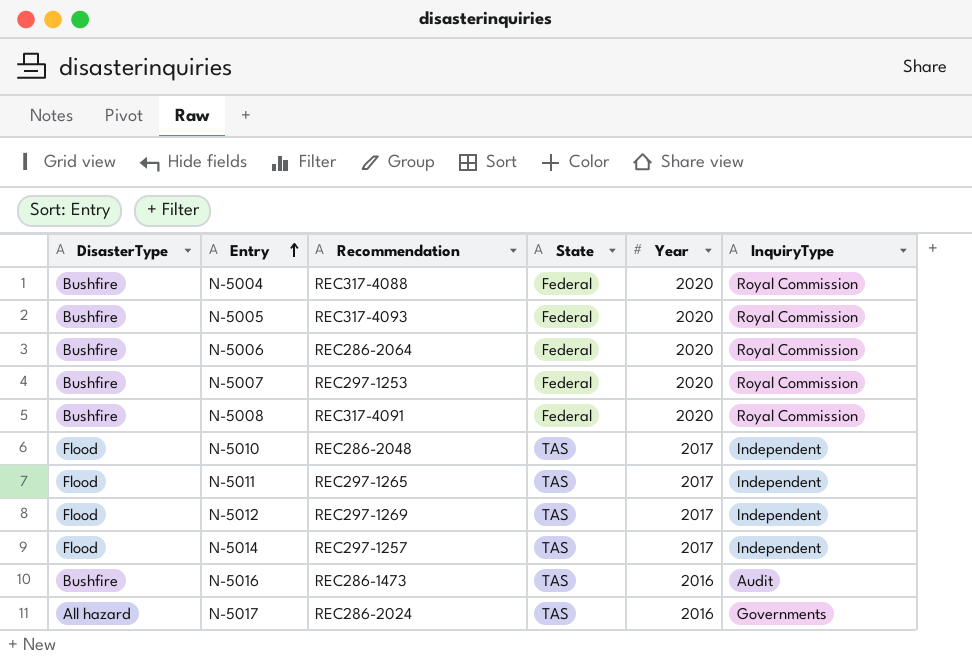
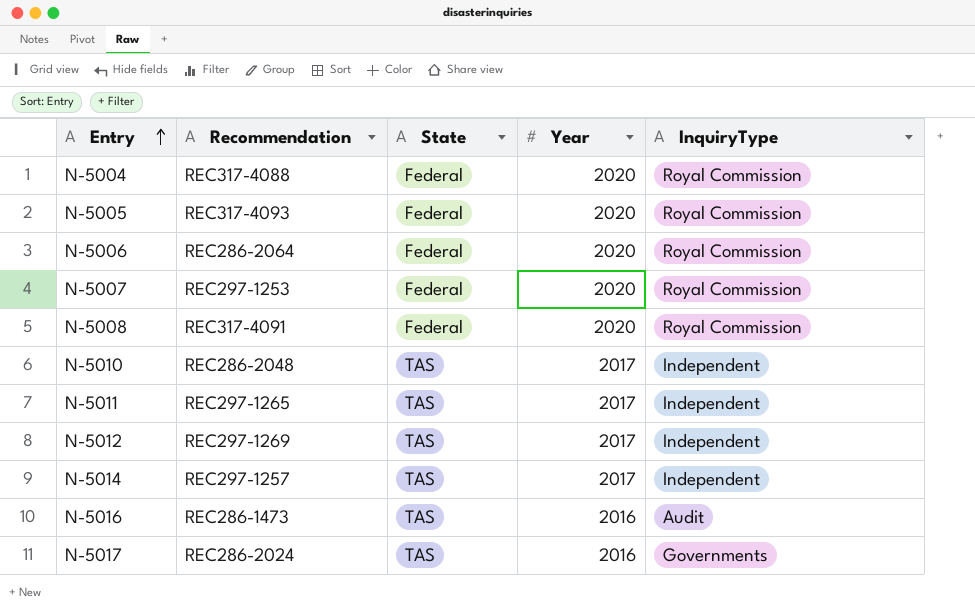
column DisasterType | position: 1 -> none

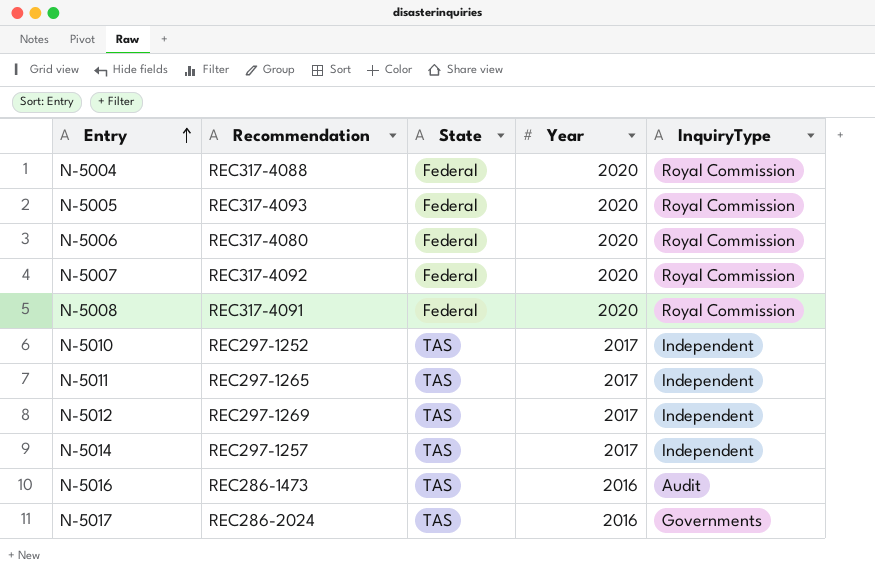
N-5006 | Recommendation: REC286-2064 -> REC317-4080
N-5007 | Recommendation: REC297-1253 -> REC317-4092
N-5010 | Recommendation: REC286-2048 -> REC297-1252

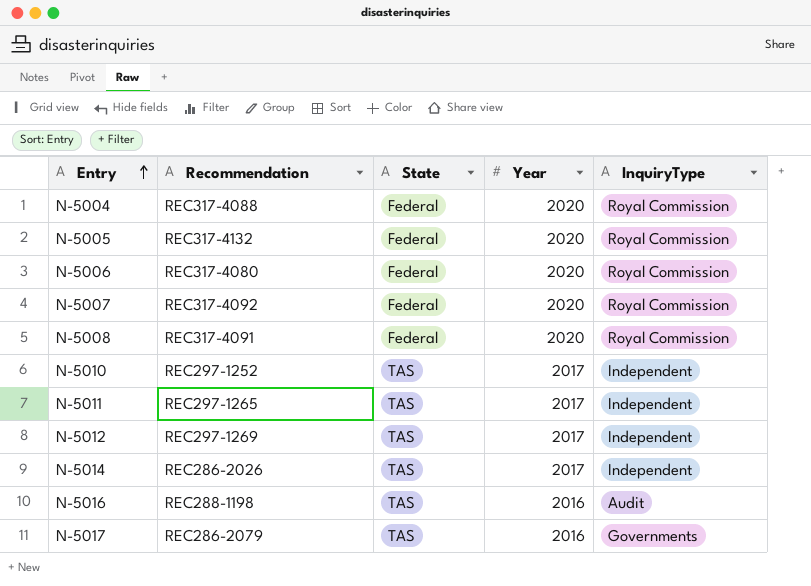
N-5005 | Recommendation: REC317-4093 -> REC317-4132
N-5014 | Recommendation: REC297-1257 -> REC286-2026
N-5016 | Recommendation: REC286-1473 -> REC288-1198
N-5017 | Recommendation: REC286-2024 -> REC286-2079

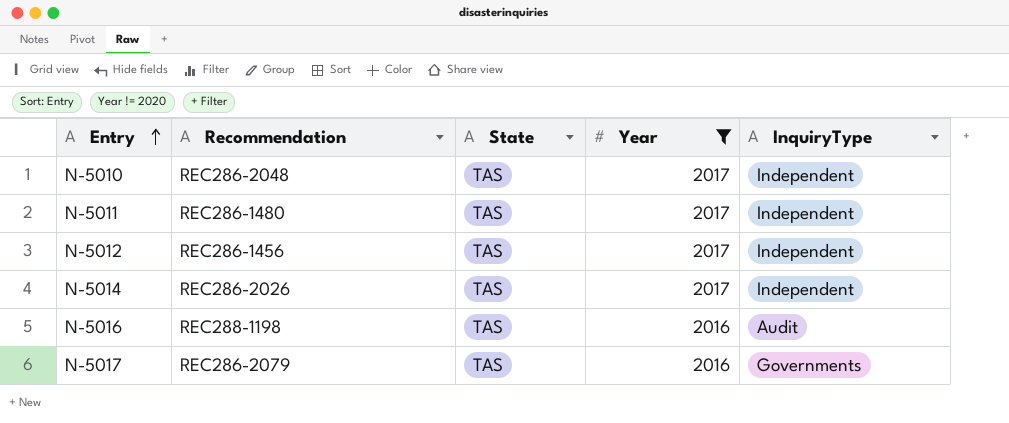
filter: none -> Year != 2020
N-5010 | Recommendation: REC297-1252 -> REC286-2048
N-5011 | Recommendation: REC297-1265 -> REC286-1480
N-5012 | Recommendation: REC297-1269 -> REC286-1456

